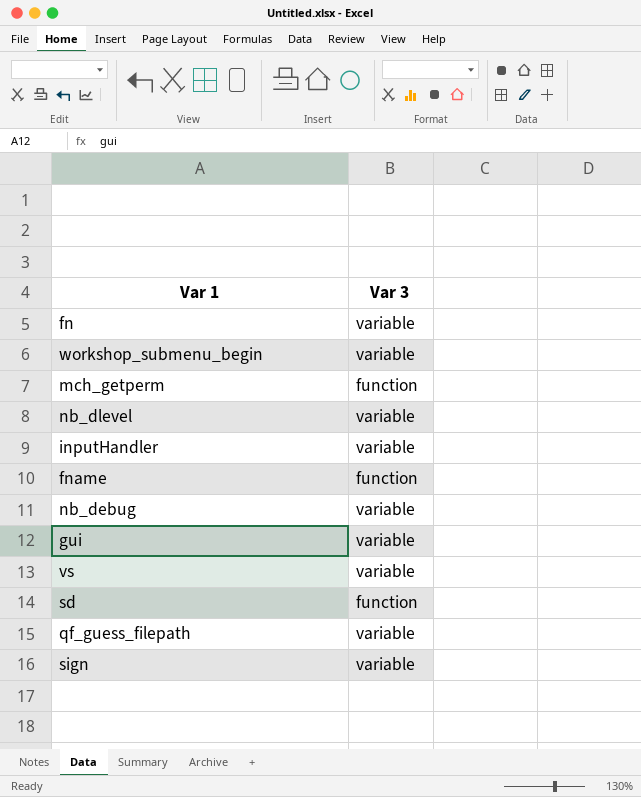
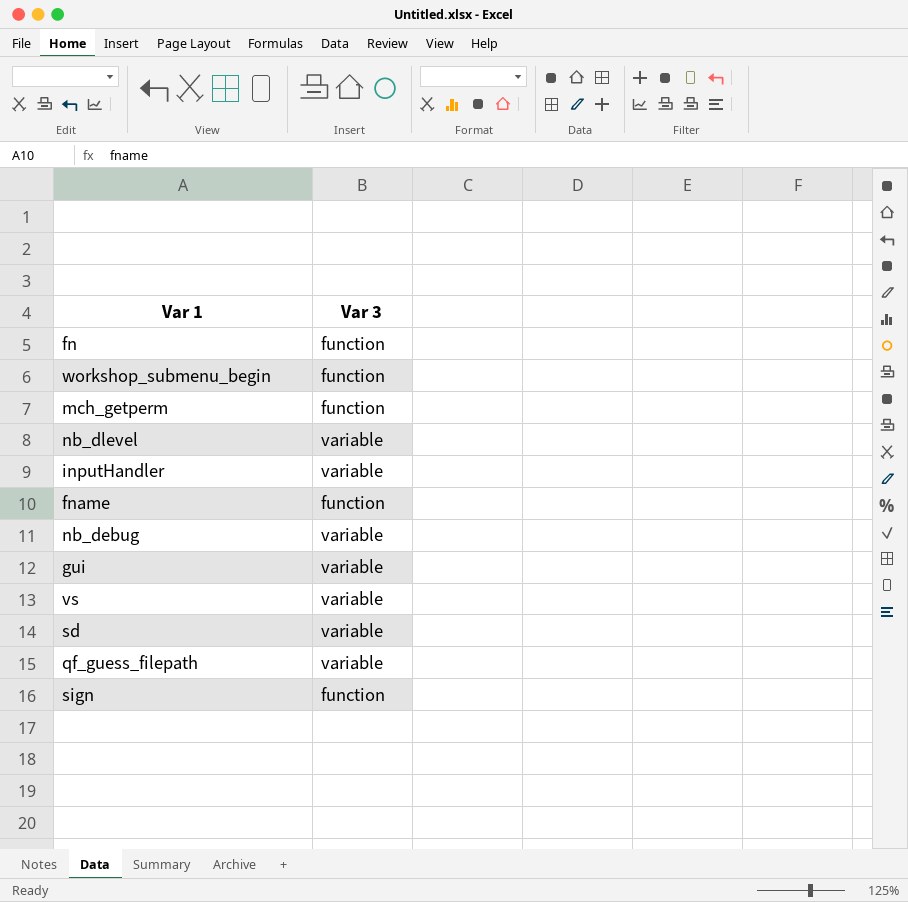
fn | Var 3: variable -> function
workshop_submenu_begin | Var 3: variable -> function
sd | Var 3: function -> variable
sign | Var 3: variable -> function

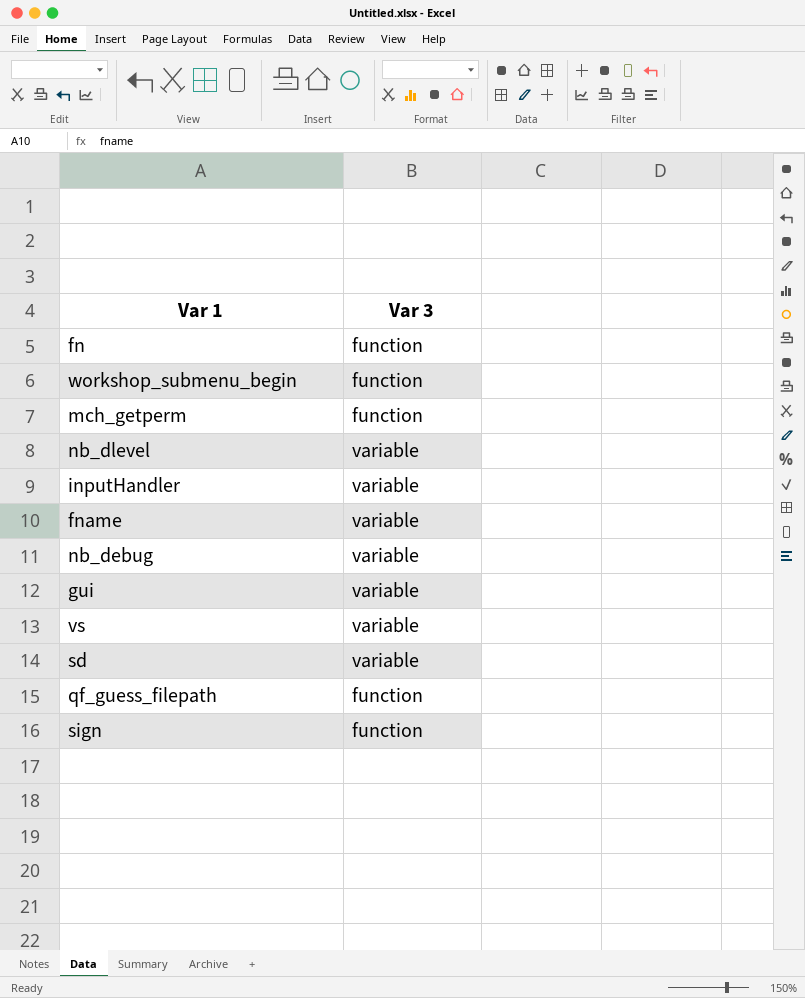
fname | Var 3: function -> variable
qf_guess_filepath | Var 3: variable -> function

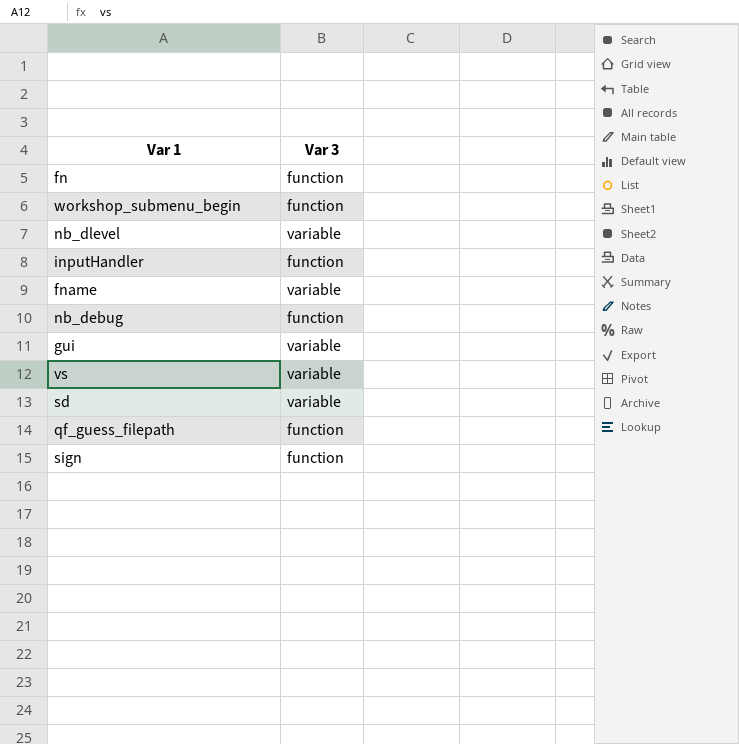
row mch_getperm: function -> none
inputHandler | Var 3: variable -> function
nb_debug | Var 3: variable -> function

